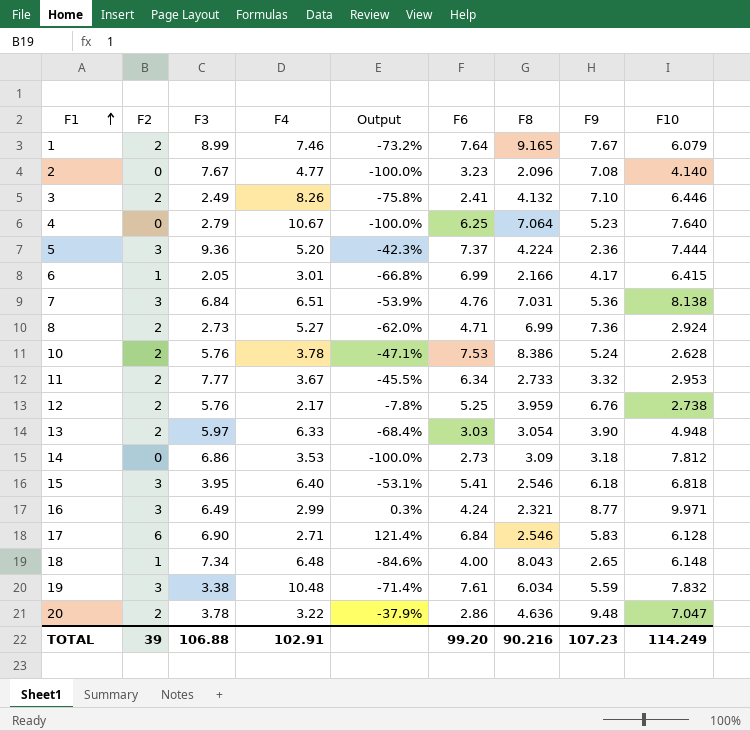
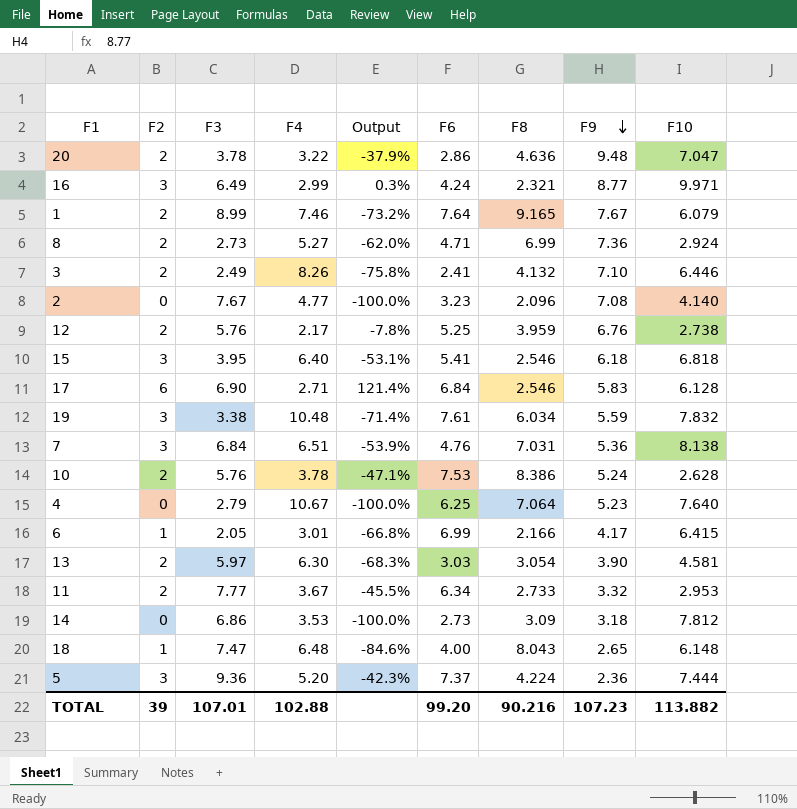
row order: F1 ascending -> F9 descending
13 | F4: 6.33 -> 6.30
13 | Output: -68.4% -> -68.3%
13 | F10: 4.948 -> 4.581
18 | F3: 7.34 -> 7.47
TOTAL | F3: 106.88 -> 107.01
TOTAL | F4: 102.91 -> 102.88
TOTAL | F10: 114.249 -> 113.882

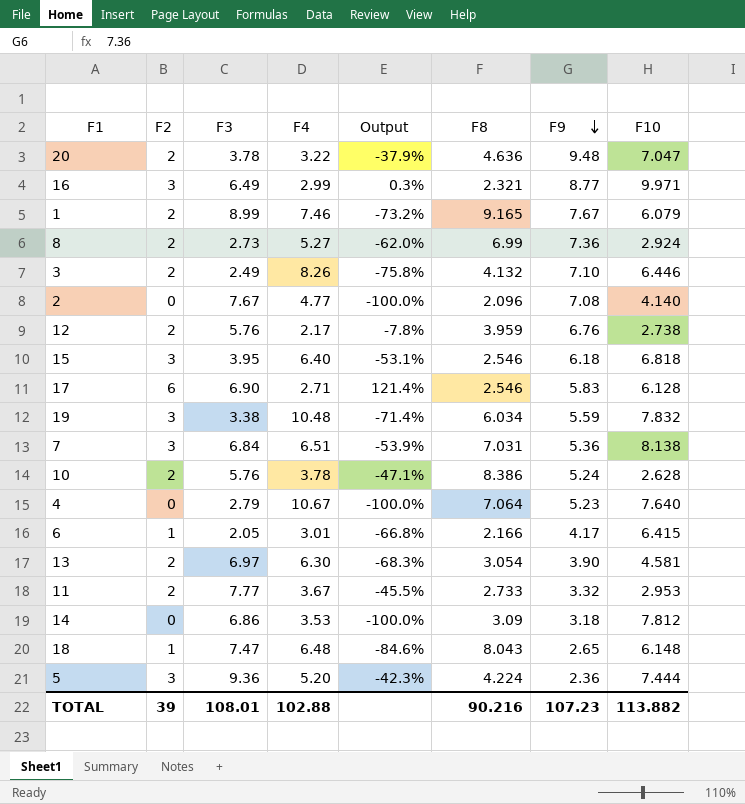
column F6 | position: 6 -> none
13 | F3: 5.97 -> 6.97
TOTAL | F3: 107.01 -> 108.01

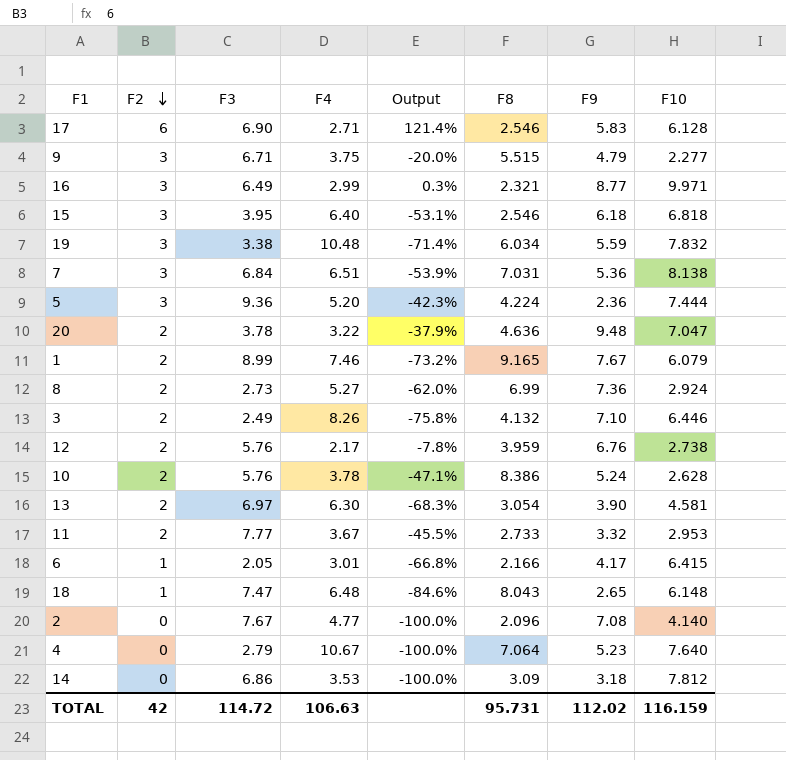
row order: F9 descending -> F2 descending
row 9: none -> 3 | 6.71 | 3.75 | -20.0% | 5.515 | 4.79 | 2.277
TOTAL | F2: 39 -> 42
TOTAL | F3: 108.01 -> 114.72
TOTAL | F4: 102.88 -> 106.63
TOTAL | F8: 90.216 -> 95.731
TOTAL | F9: 107.23 -> 112.02
TOTAL | F10: 113.882 -> 116.159

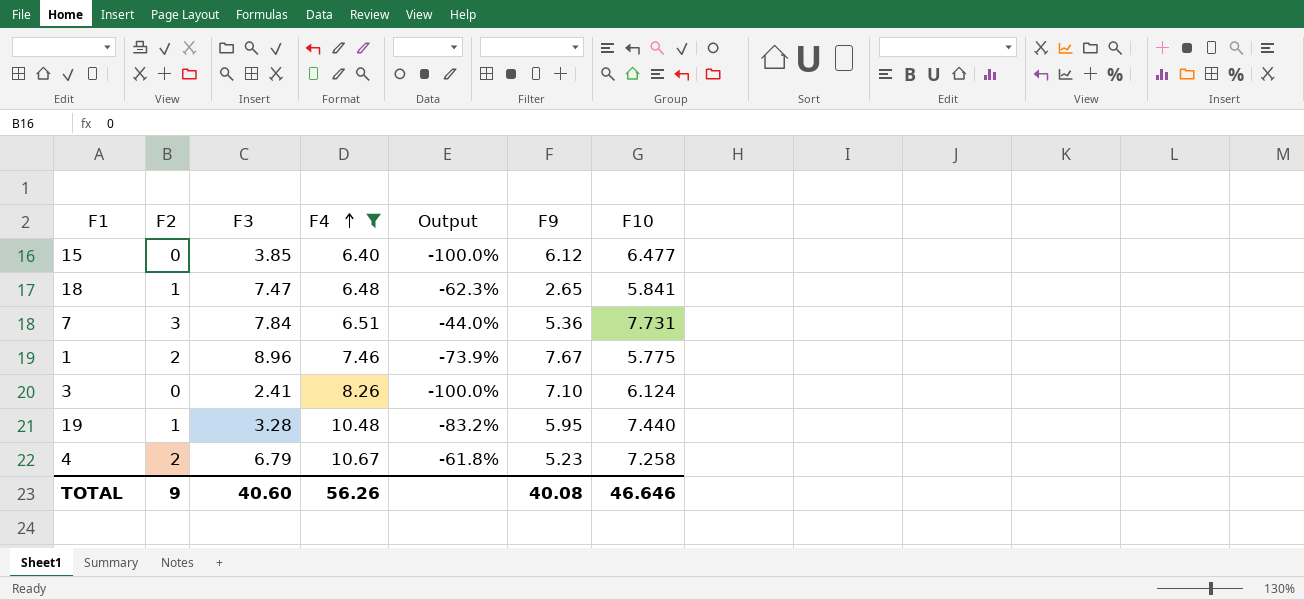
filter: none -> F4 >= 6.40
row order: F2 descending -> F4 ascending
column F8 | position: 6 -> none
column Output | formula: ([F2] - [F4]) / [F4] -> ([F2] - [F9]) / [F9]
15 | F2: 3 -> 0
15 | F3: 3.95 -> 3.85
15 | F9: 6.18 -> 6.12
15 | F10: 6.818 -> 6.477
18 | F10: 6.148 -> 5.841
7 | F3: 6.84 -> 7.84
7 | F10: 8.138 -> 7.731
1 | F3: 8.99 -> 8.96
1 | F10: 6.079 -> 5.775
3 | F2: 2 -> 0
3 | F3: 2.49 -> 2.41
3 | F10: 6.446 -> 6.124
19 | F2: 3 -> 1
19 | F3: 3.38 -> 3.28
19 | F9: 5.59 -> 5.95
19 | F10: 7.832 -> 7.440
4 | F2: 0 -> 2
4 | F3: 2.79 -> 6.79
4 | F10: 7.640 -> 7.258
TOTAL | F2: 42 -> 9
TOTAL | F3: 114.72 -> 40.60
TOTAL | F4: 106.63 -> 56.26
TOTAL | F9: 112.02 -> 40.08
TOTAL | F10: 116.159 -> 46.646

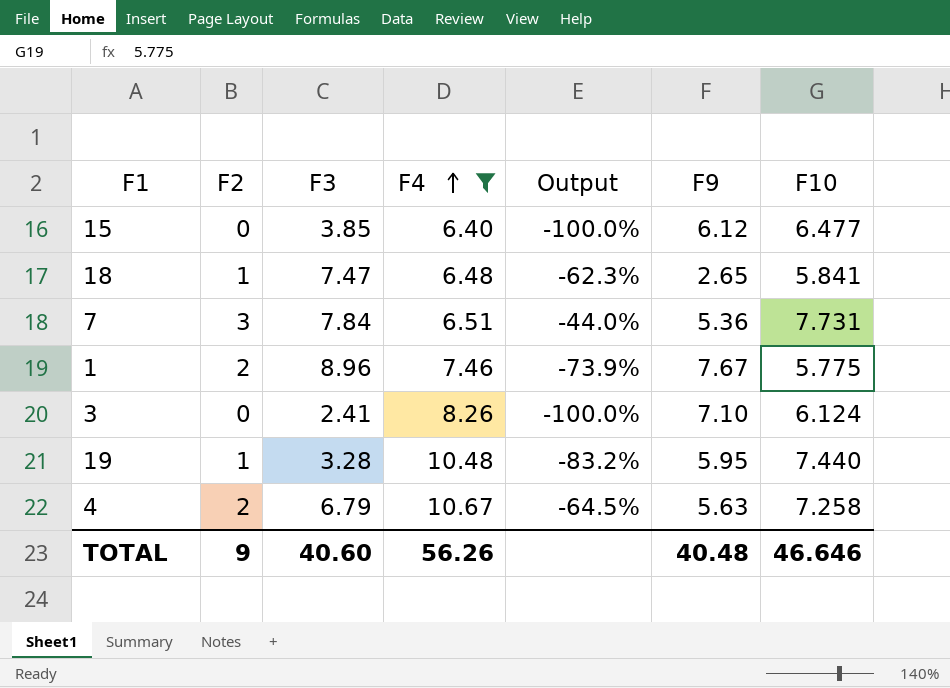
4 | Output: -61.8% -> -64.5%
4 | F9: 5.23 -> 5.63
TOTAL | F9: 40.08 -> 40.48

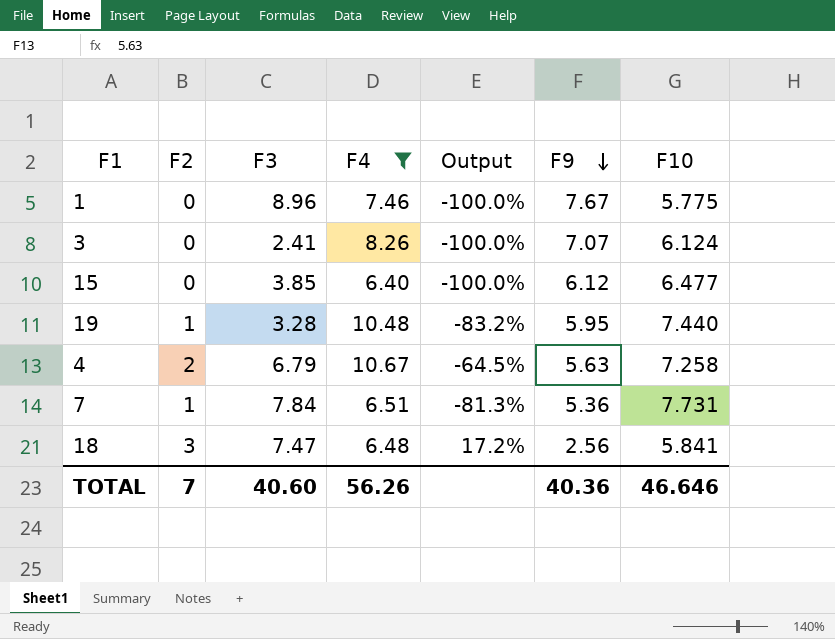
row order: F4 ascending -> F9 descending
1 | F2: 2 -> 0
1 | Output: -73.9% -> -100.0%
3 | F9: 7.10 -> 7.07
7 | F2: 3 -> 1
7 | Output: -44.0% -> -81.3%
18 | F2: 1 -> 3
18 | Output: -62.3% -> 17.2%
18 | F9: 2.65 -> 2.56
TOTAL | F2: 9 -> 7
TOTAL | F9: 40.48 -> 40.36

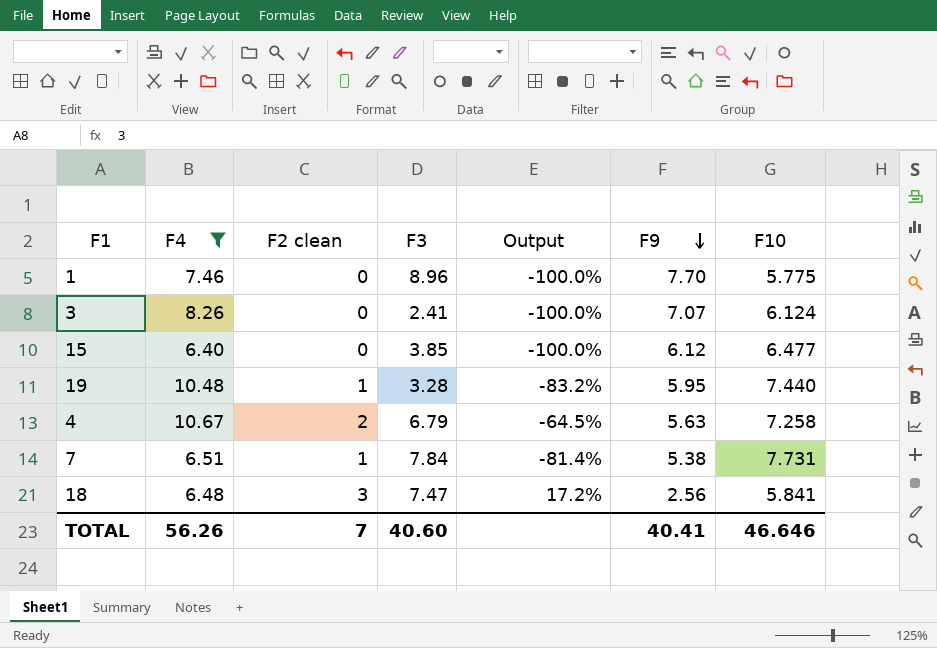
column F4 | position: 4 -> 2
column name: F2 -> F2 clean
1 | F9: 7.67 -> 7.70
7 | Output: -81.3% -> -81.4%
7 | F9: 5.36 -> 5.38
TOTAL | F9: 40.36 -> 40.41

